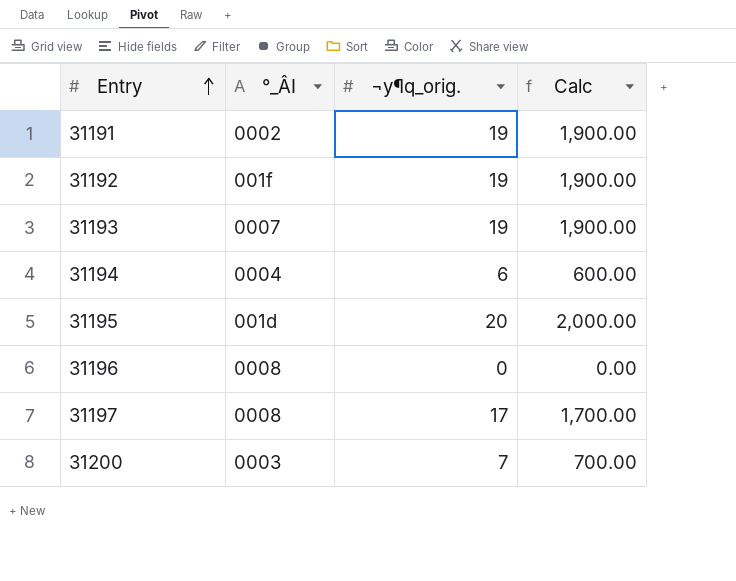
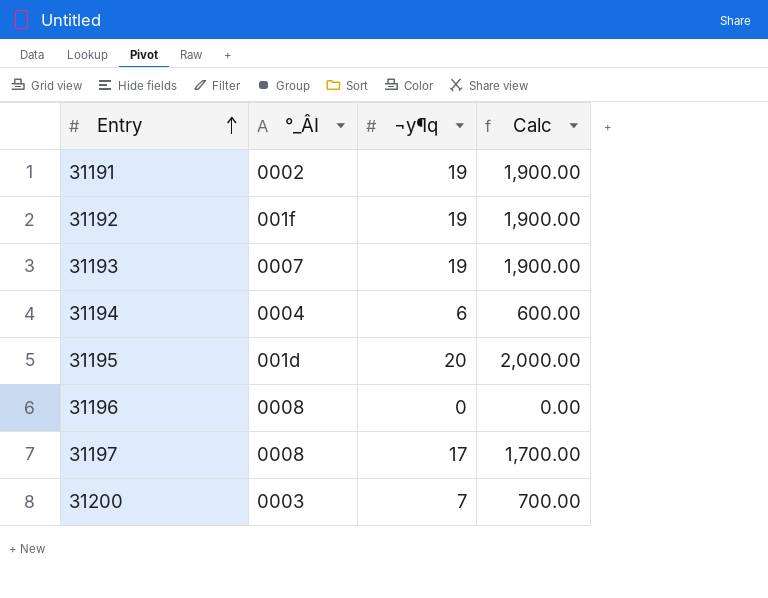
column name: ¬y¶q_orig. -> ¬y¶q

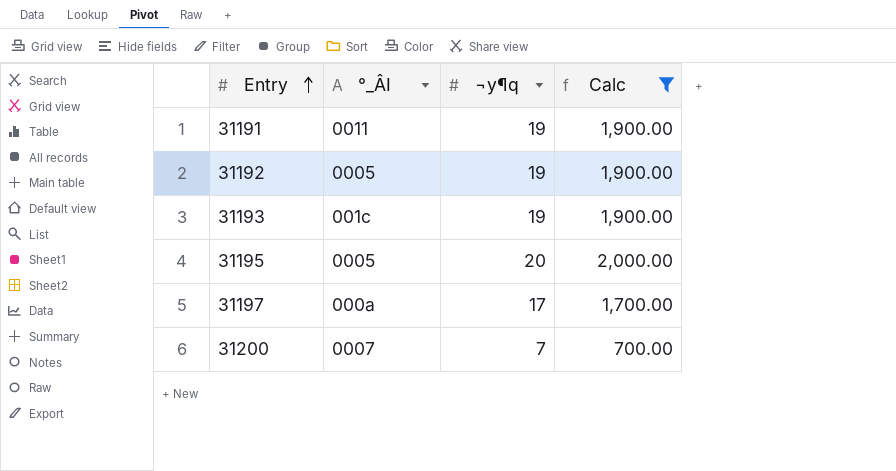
filter: none -> Calc >= 700.00
31191 | °_ÂI: 0002 -> 0011
31192 | °_ÂI: 001f -> 0005
31193 | °_ÂI: 0007 -> 001c
31195 | °_ÂI: 001d -> 0005
31197 | °_ÂI: 0008 -> 000a
31200 | °_ÂI: 0003 -> 0007

